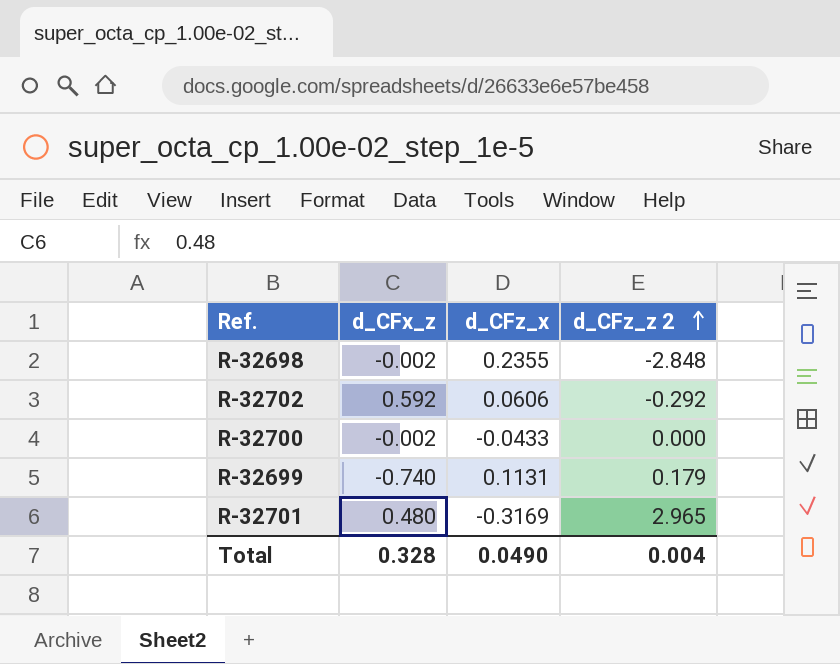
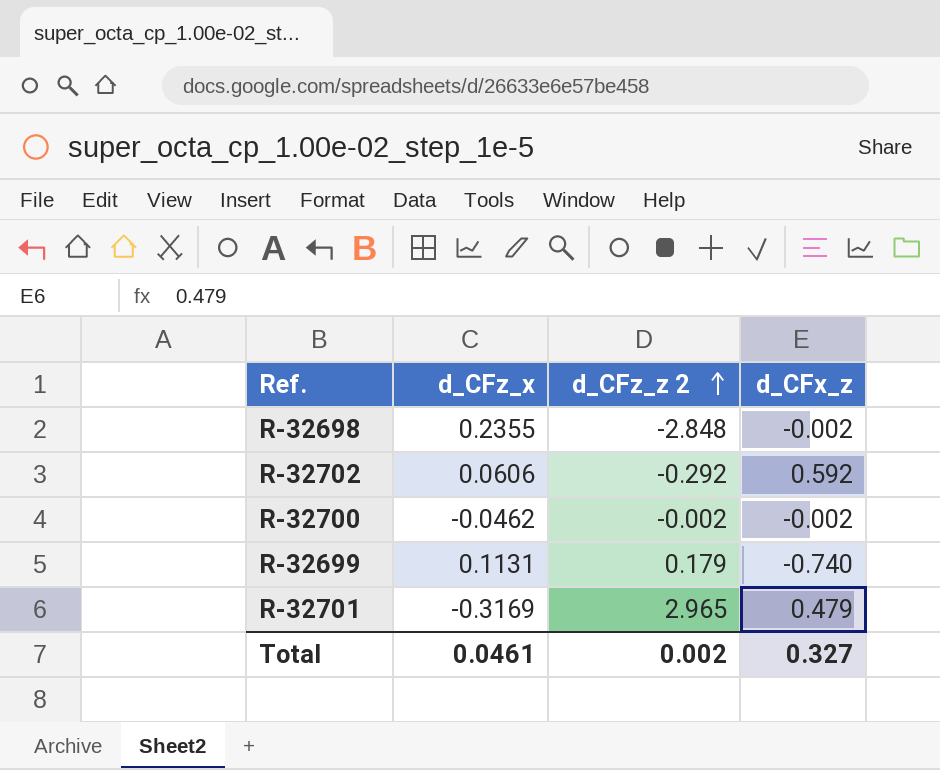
column d_CFx_z | position: 2 -> 4
R-32700 | d_CFz_x: -0.0433 -> -0.0462
R-32700 | d_CFz_z 2: 0.000 -> -0.002
R-32701 | d_CFx_z: 0.480 -> 0.479
Total | d_CFz_x: 0.0490 -> 0.0461
Total | d_CFz_z 2: 0.004 -> 0.002
Total | d_CFx_z: 0.328 -> 0.327

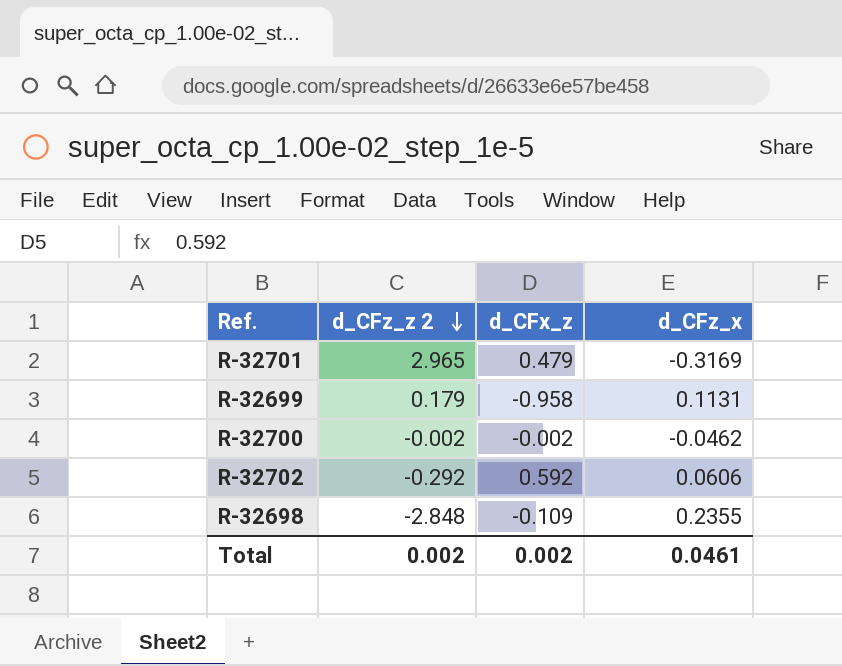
row order: d_CFz_z 2 ascending -> d_CFz_z 2 descending
column d_CFz_x | position: 2 -> 4
R-32699 | d_CFx_z: -0.740 -> -0.958
R-32698 | d_CFx_z: -0.002 -> -0.109
Total | d_CFx_z: 0.327 -> 0.002

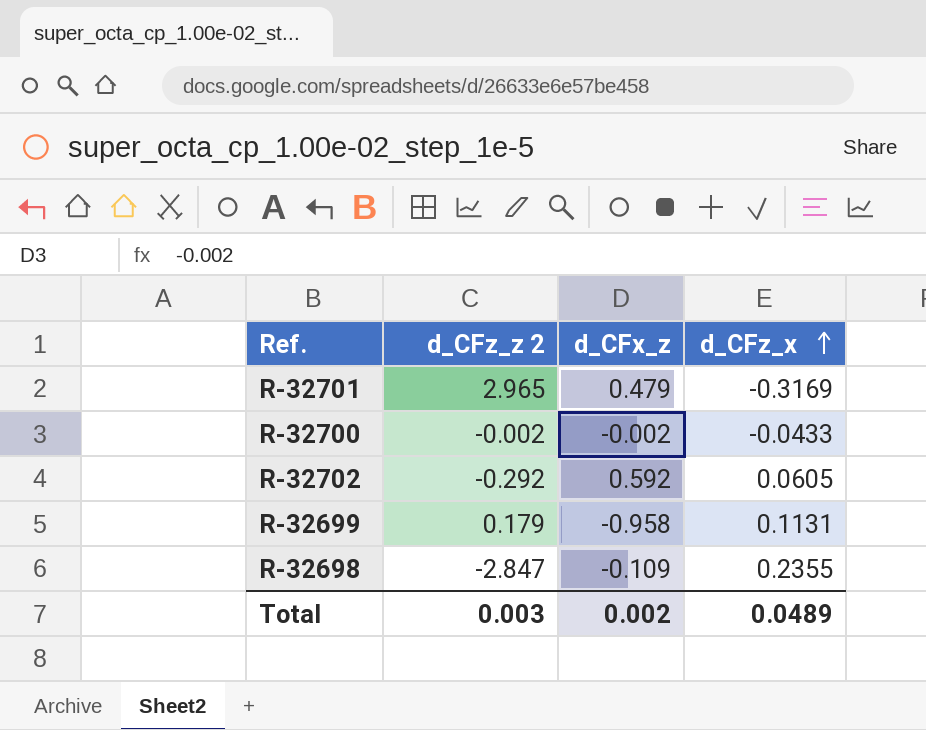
row order: d_CFz_z 2 descending -> d_CFz_x ascending
R-32700 | d_CFz_x: -0.0462 -> -0.0433
R-32702 | d_CFz_x: 0.0606 -> 0.0605
R-32698 | d_CFz_z 2: -2.848 -> -2.847
Total | d_CFz_z 2: 0.002 -> 0.003
Total | d_CFz_x: 0.0461 -> 0.0489

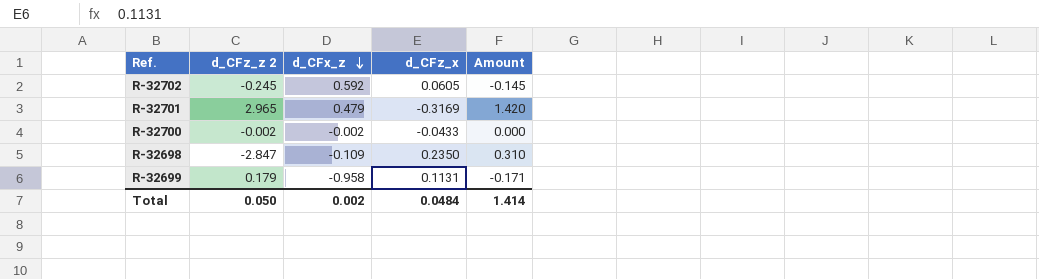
row order: d_CFz_x ascending -> d_CFx_z descending
column Amount | formula: none -> [d_CFz_z 2] * [d_CFx_z]
R-32702 | d_CFz_z 2: -0.292 -> -0.245
R-32698 | d_CFz_x: 0.2355 -> 0.2350
Total | d_CFz_z 2: 0.003 -> 0.050
Total | d_CFz_x: 0.0489 -> 0.0484

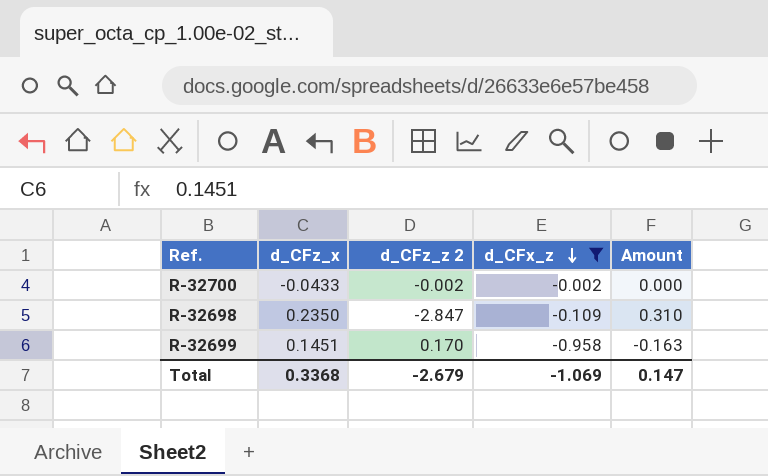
filter: none -> d_CFx_z <= -0.002
column d_CFz_x | position: 4 -> 2
R-32699 | d_CFz_x: 0.1131 -> 0.1451
R-32699 | d_CFz_z 2: 0.179 -> 0.170
R-32699 | Amount: -0.171 -> -0.163
Total | d_CFz_x: 0.0484 -> 0.3368
Total | d_CFz_z 2: 0.050 -> -2.679
Total | d_CFx_z: 0.002 -> -1.069
Total | Amount: 1.414 -> 0.147

